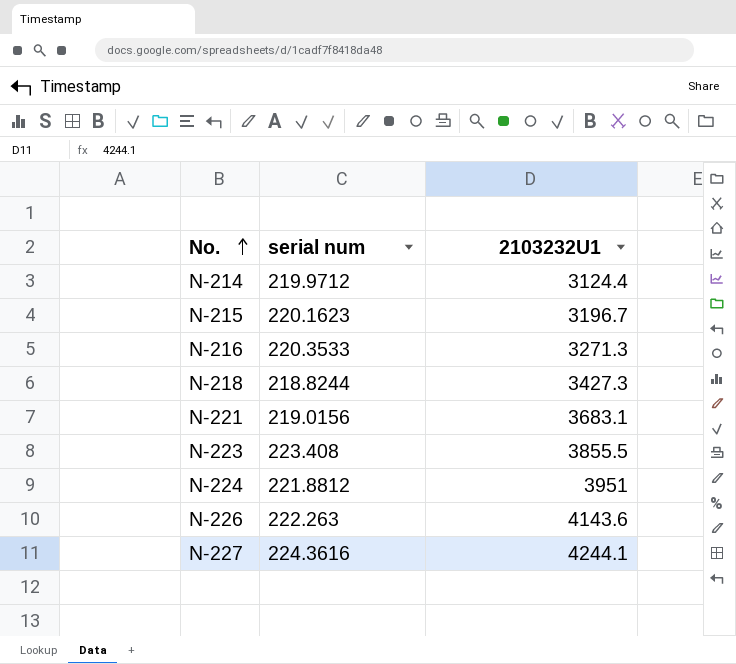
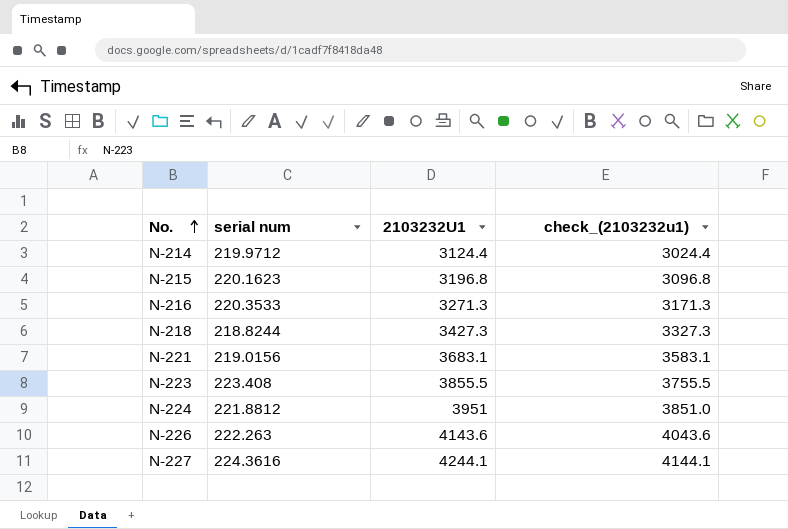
column check_(2103232u1) | formula: none -> [2103232U1] - 100
N-215 | 2103232U1: 3196.7 -> 3196.8

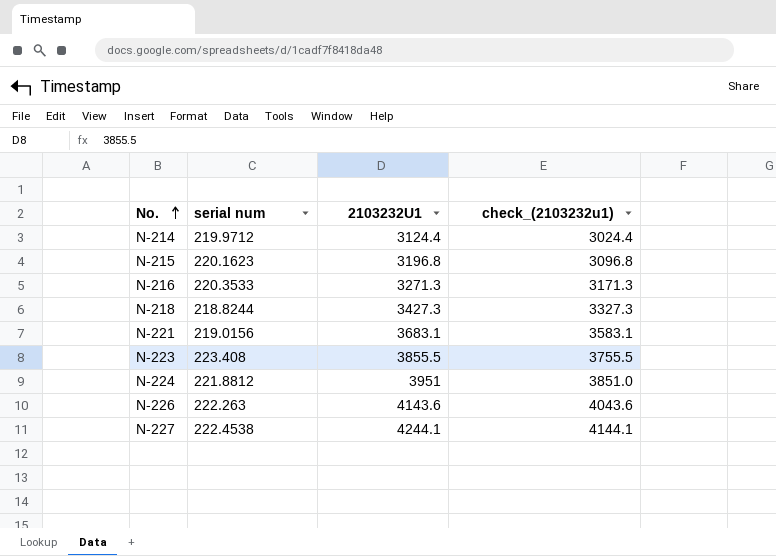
N-227 | serial num: 224.3616 -> 222.4538

